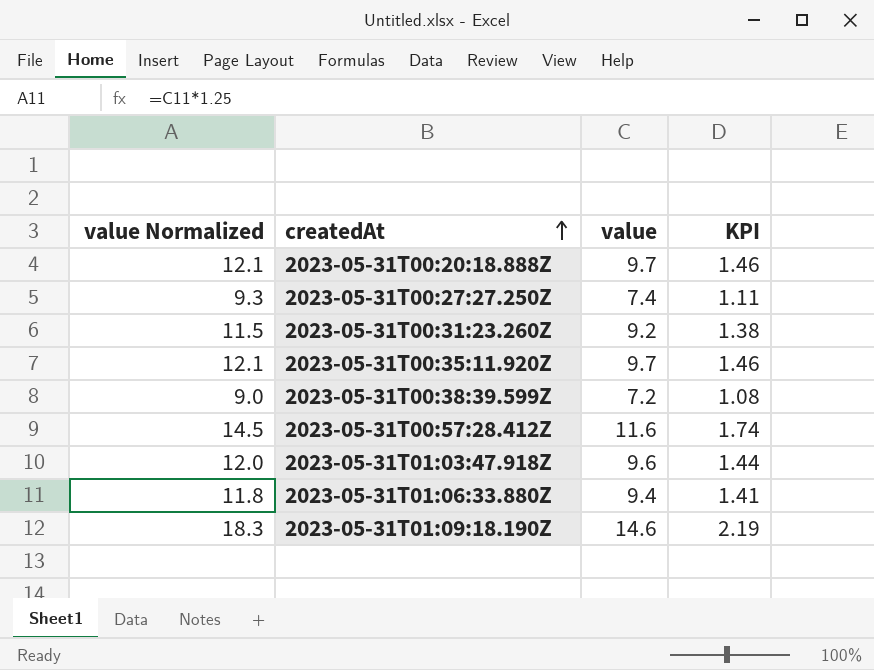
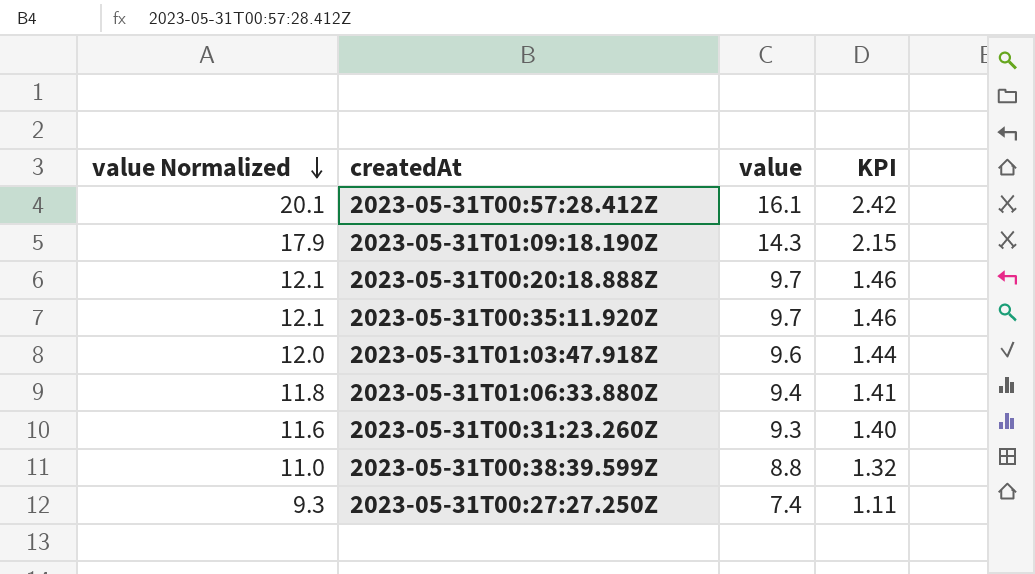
row order: createdAt ascending -> value Normalized descending
2023-05-31T00:57:28.412Z | value Normalized: 14.5 -> 20.1
2023-05-31T00:57:28.412Z | value: 11.6 -> 16.1
2023-05-31T00:57:28.412Z | KPI: 1.74 -> 2.42
2023-05-31T01:09:18.190Z | value Normalized: 18.3 -> 17.9
2023-05-31T01:09:18.190Z | value: 14.6 -> 14.3
2023-05-31T01:09:18.190Z | KPI: 2.19 -> 2.15
2023-05-31T00:31:23.260Z | value Normalized: 11.5 -> 11.6
2023-05-31T00:31:23.260Z | value: 9.2 -> 9.3
2023-05-31T00:31:23.260Z | KPI: 1.38 -> 1.40
2023-05-31T00:38:39.599Z | value Normalized: 9.0 -> 11.0
2023-05-31T00:38:39.599Z | value: 7.2 -> 8.8
2023-05-31T00:38:39.599Z | KPI: 1.08 -> 1.32

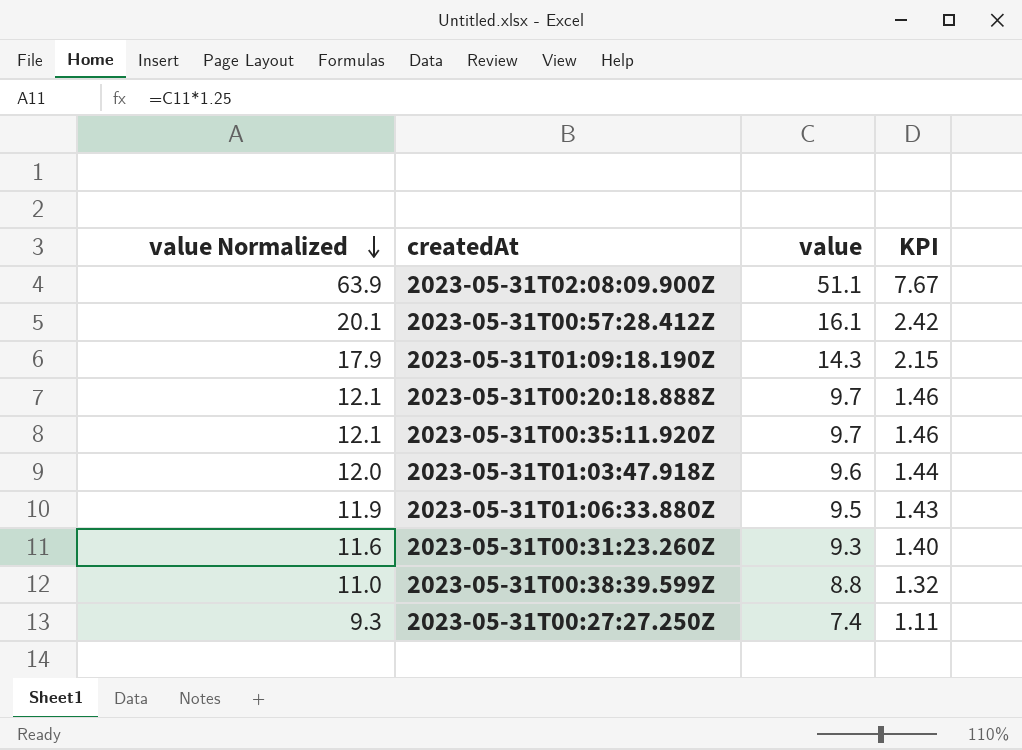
row 2023-05-31T02:08:09.900Z: none -> 63.9 | 51.1 | 7.67
2023-05-31T01:06:33.880Z | value Normalized: 11.8 -> 11.9
2023-05-31T01:06:33.880Z | value: 9.4 -> 9.5
2023-05-31T01:06:33.880Z | KPI: 1.41 -> 1.43

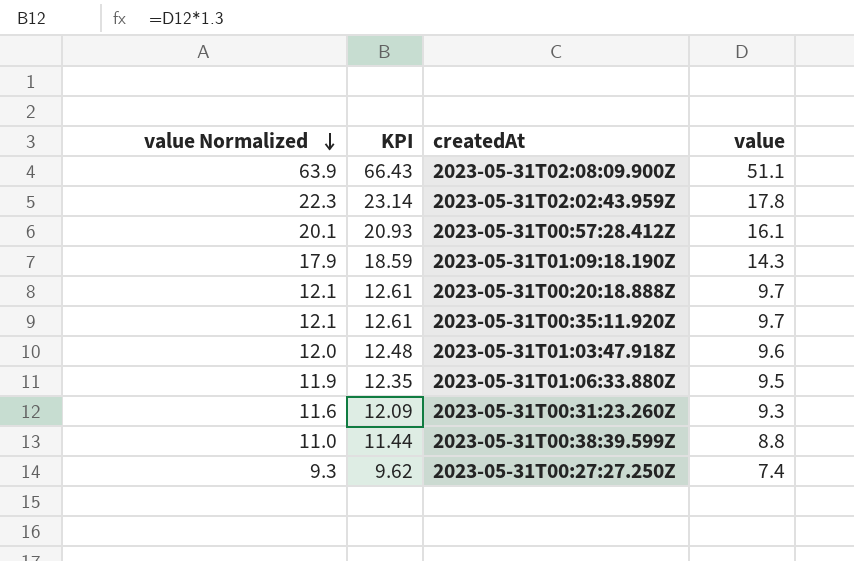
column KPI | formula: [value] * 0.15 -> [value] * 1.3
column KPI | position: 4 -> 2
row 2023-05-31T02:02:43.959Z: none -> 22.3 | 23.14 | 17.8

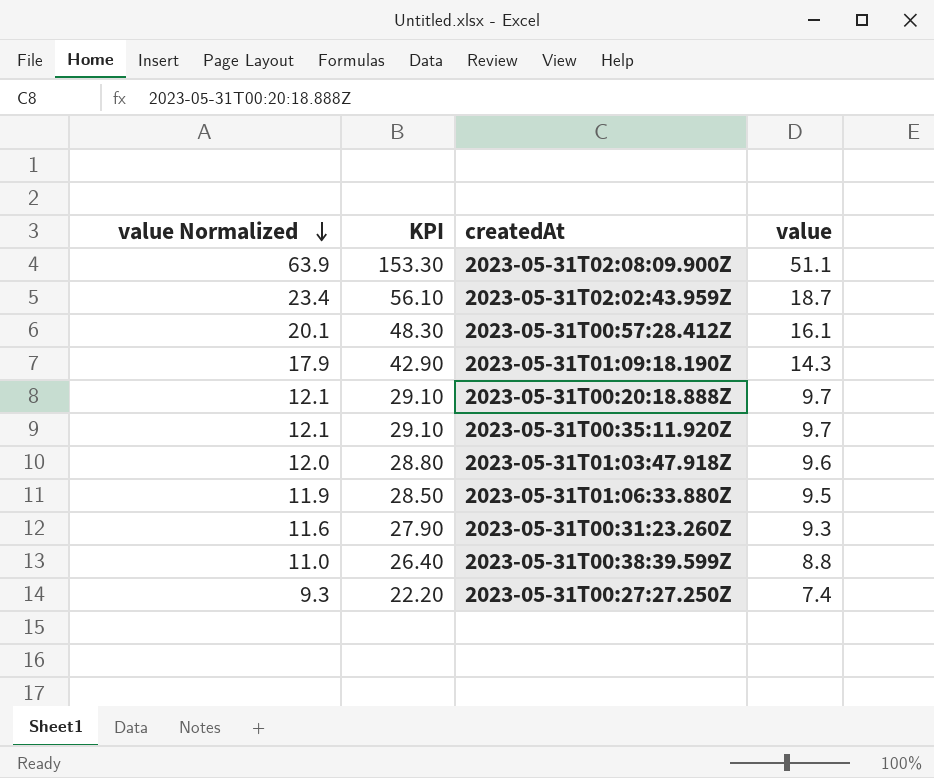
column KPI | formula: [value] * 1.3 -> [value] * 3
2023-05-31T02:02:43.959Z | value Normalized: 22.3 -> 23.4
2023-05-31T02:02:43.959Z | value: 17.8 -> 18.7

